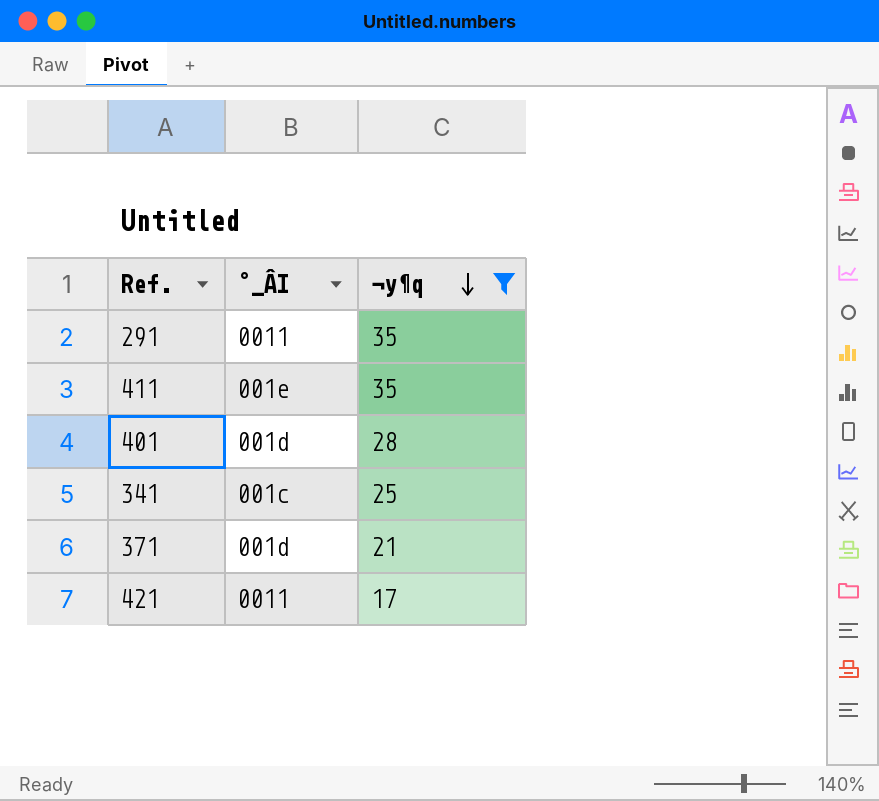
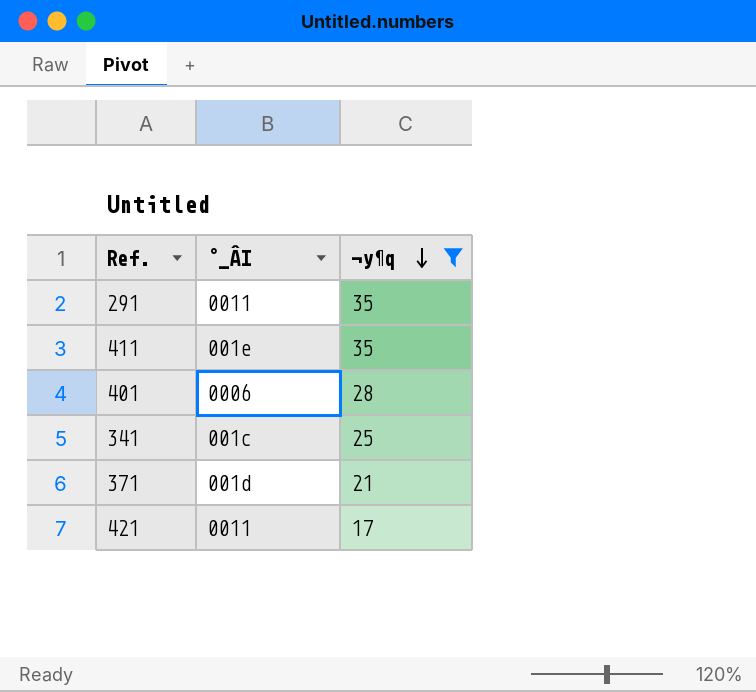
401 | °_ÂI: 001d -> 0006

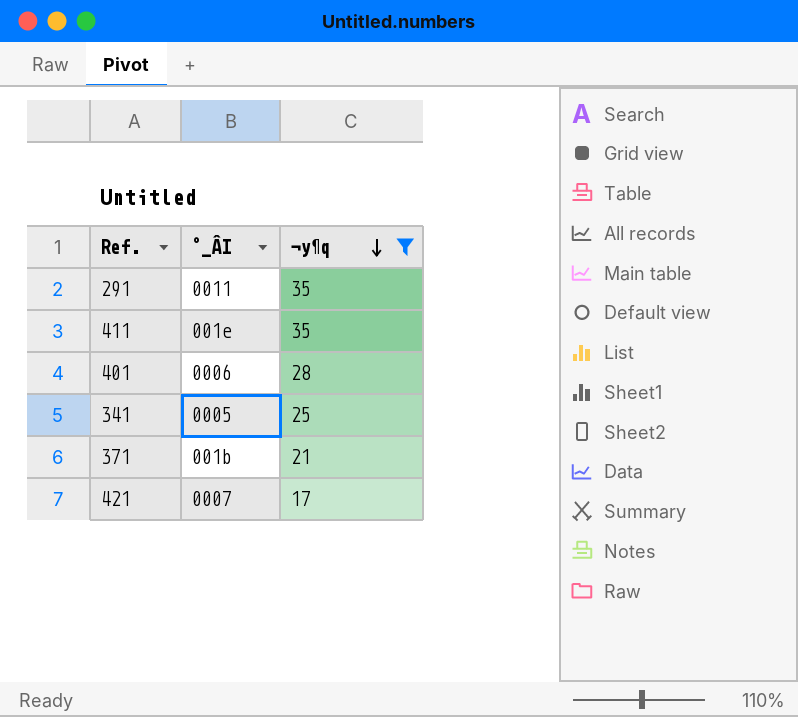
341 | °_ÂI: 001c -> 0005
371 | °_ÂI: 001d -> 001b
421 | °_ÂI: 0011 -> 0007

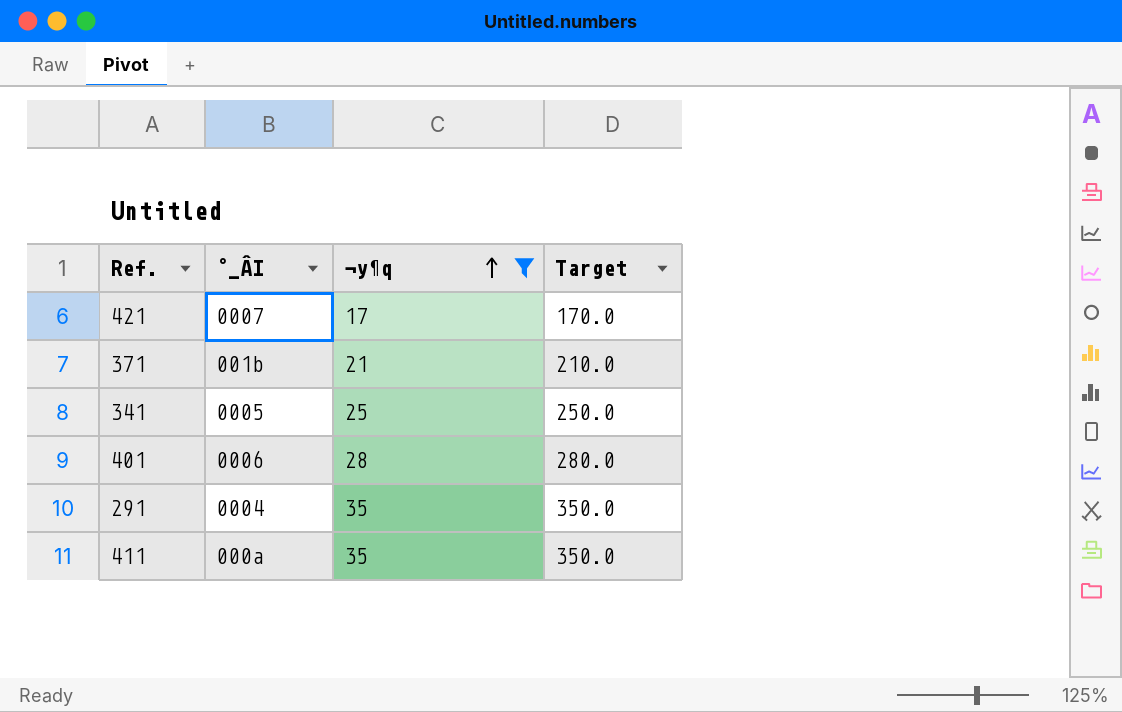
row order: ¬y¶q descending -> ¬y¶q ascending
column Target | formula: none -> [¬y¶q] * 10
291 | °_ÂI: 0011 -> 0004
411 | °_ÂI: 001e -> 000a

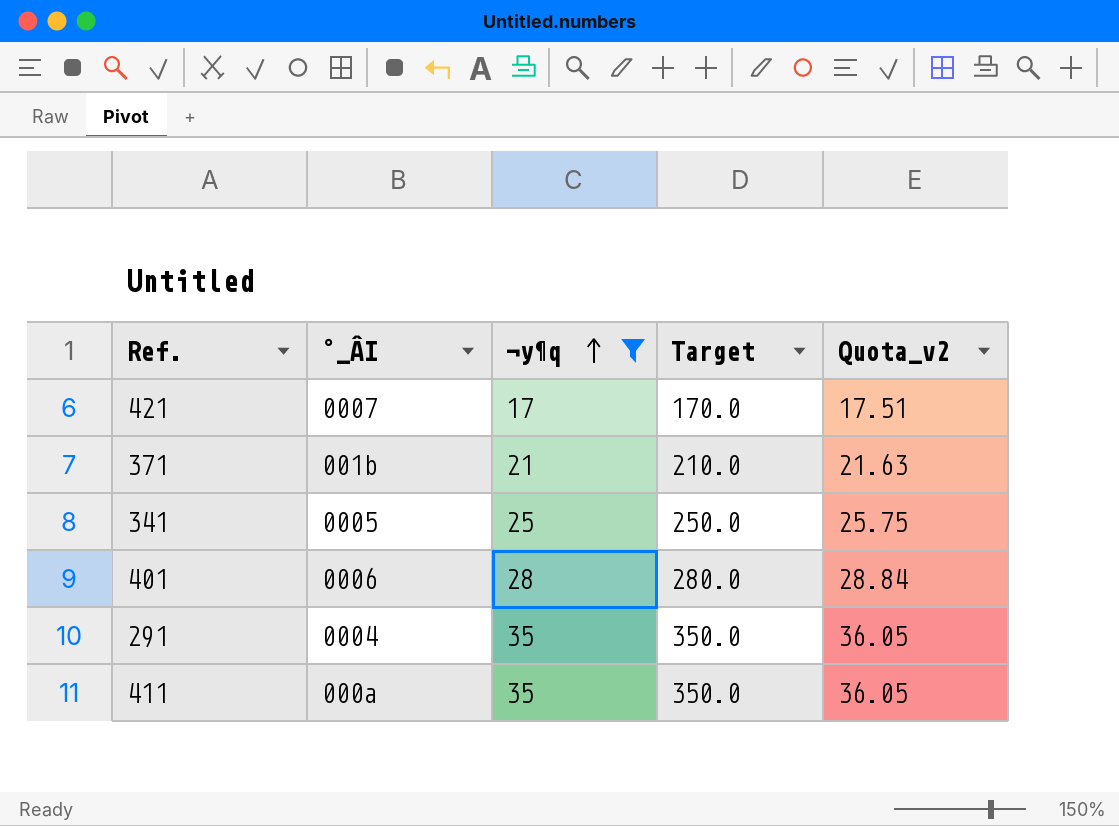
column Quota_v2 | formula: none -> [¬y¶q] * 1.03

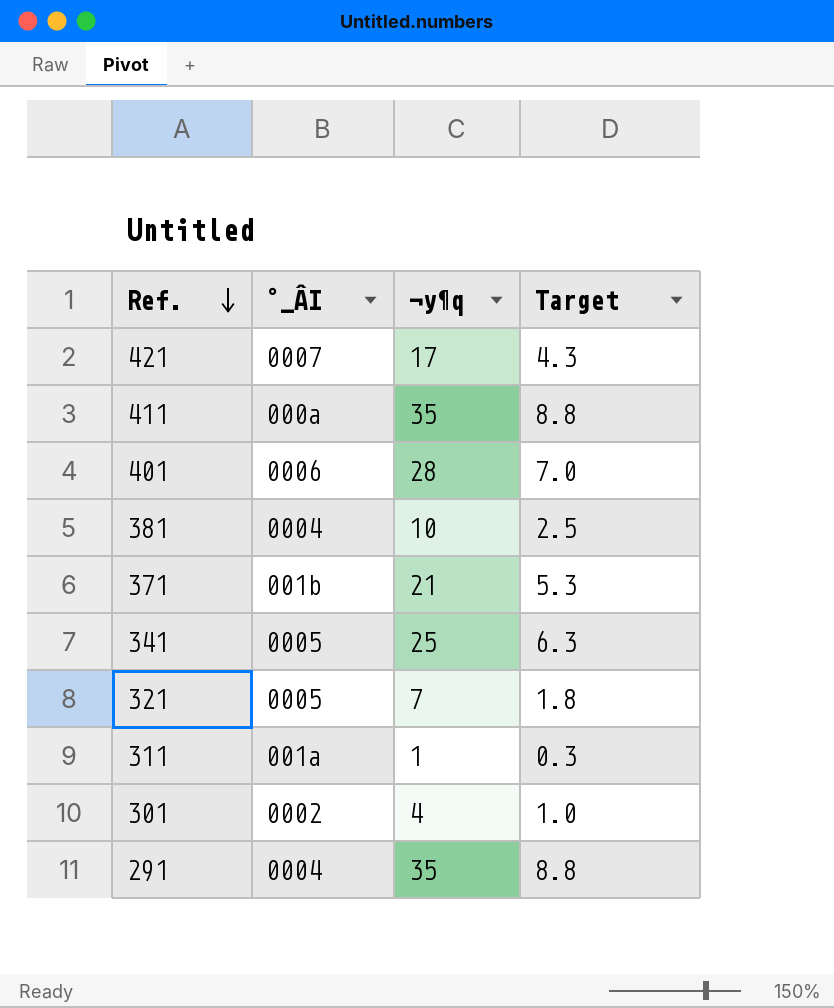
filter: ¬y¶q >= 17 -> none
row order: ¬y¶q ascending -> Ref. descending
column Quota_v2 | formula: [¬y¶q] * 1.03 -> none
column Target | formula: [¬y¶q] * 10 -> [¬y¶q] * 0.25

